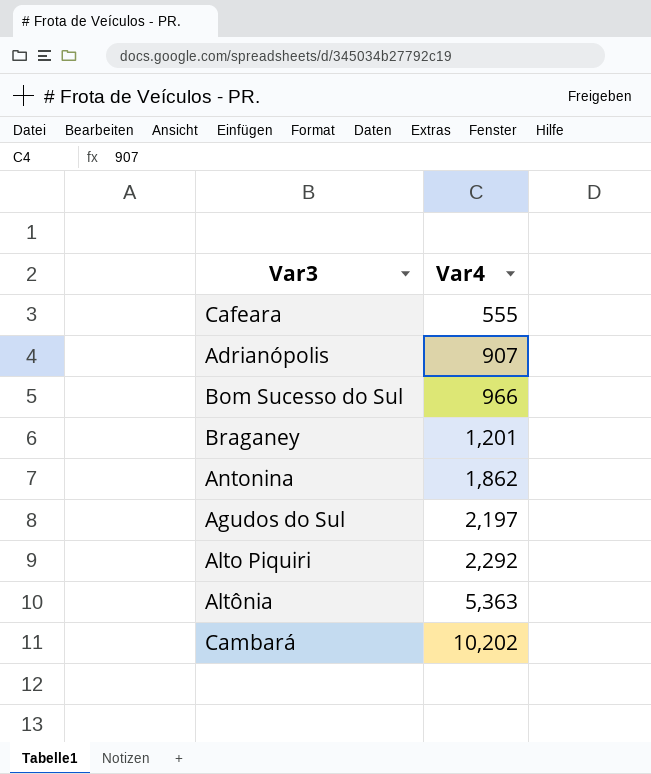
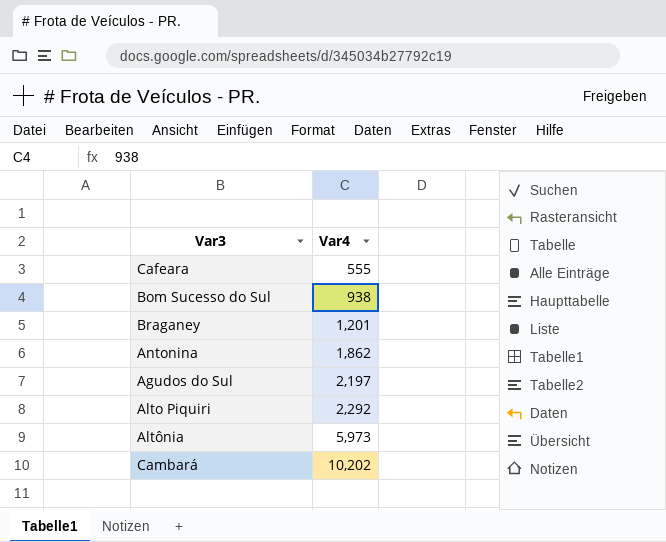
row Adrianópolis: 907 -> none
Bom Sucesso do Sul | Var4: 966 -> 938
Altônia | Var4: 5,363 -> 5,973

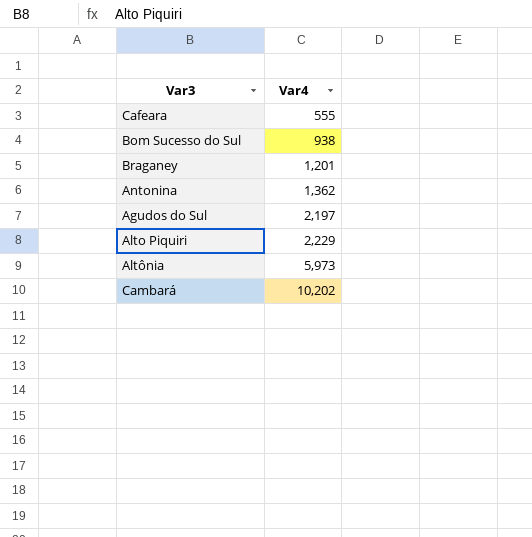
Antonina | Var4: 1,862 -> 1,362
Alto Piquiri | Var4: 2,292 -> 2,229

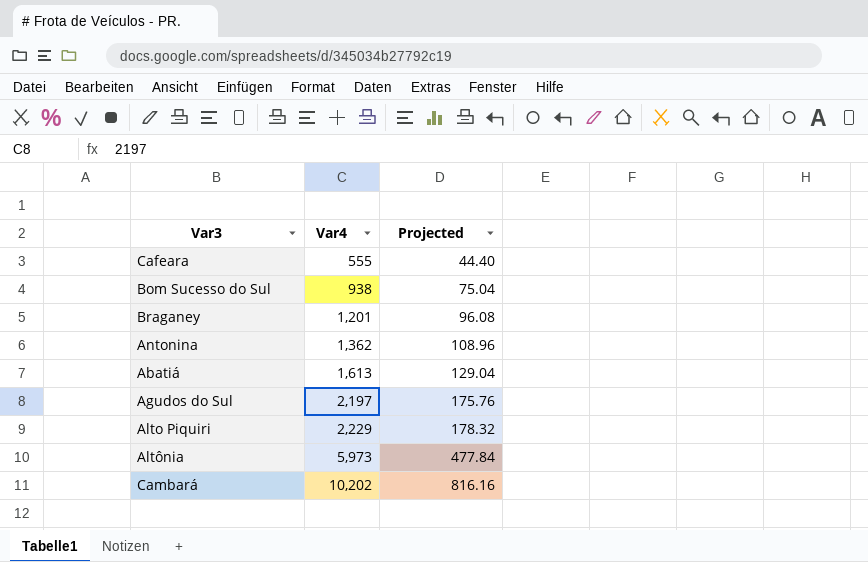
column Projected | formula: none -> [Var4] * 0.08
row Abatiá: none -> 1,613 | 129.04

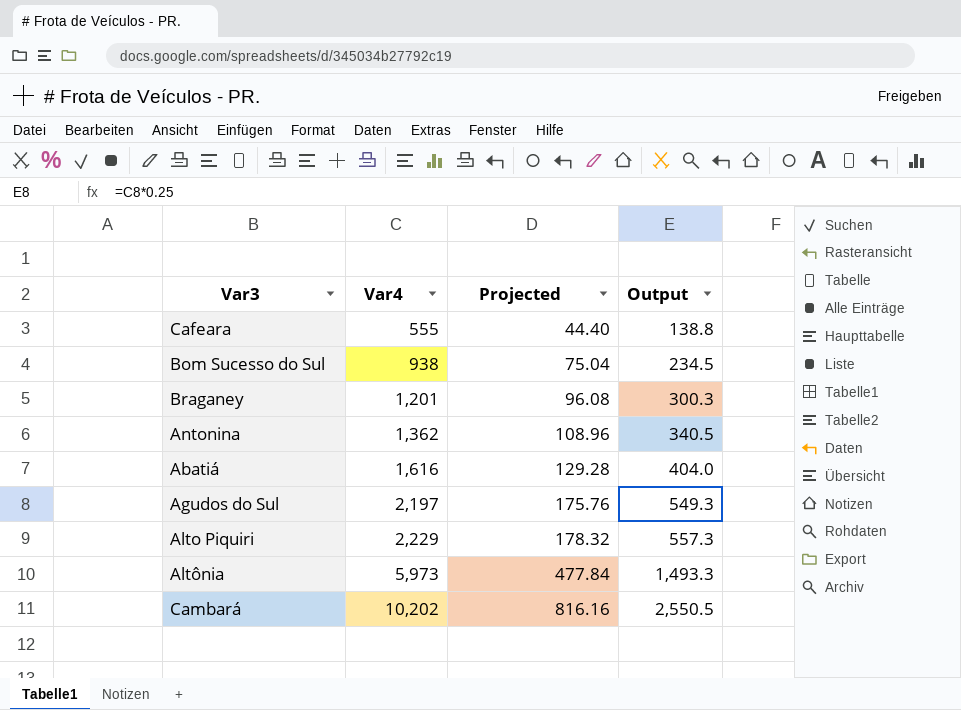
column Output | formula: none -> [Var4] * 0.25
Abatiá | Var4: 1,613 -> 1,616
Abatiá | Projected: 129.04 -> 129.28

